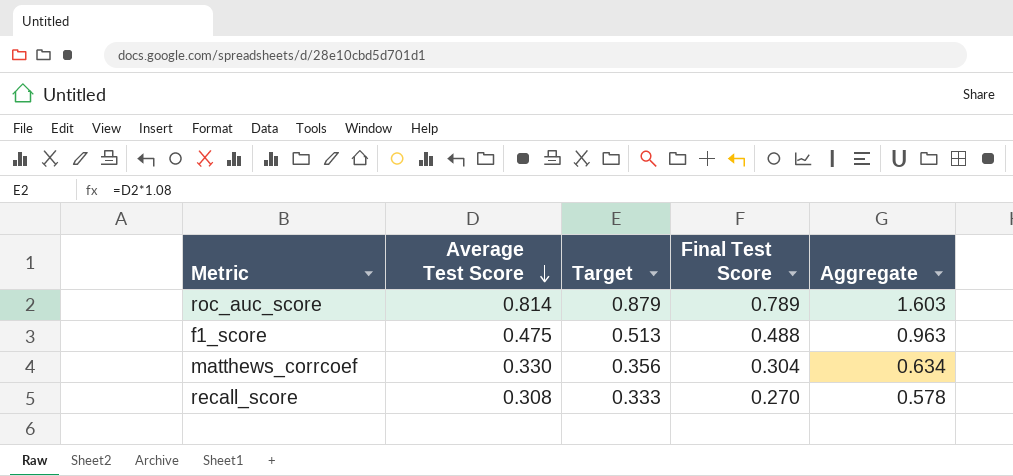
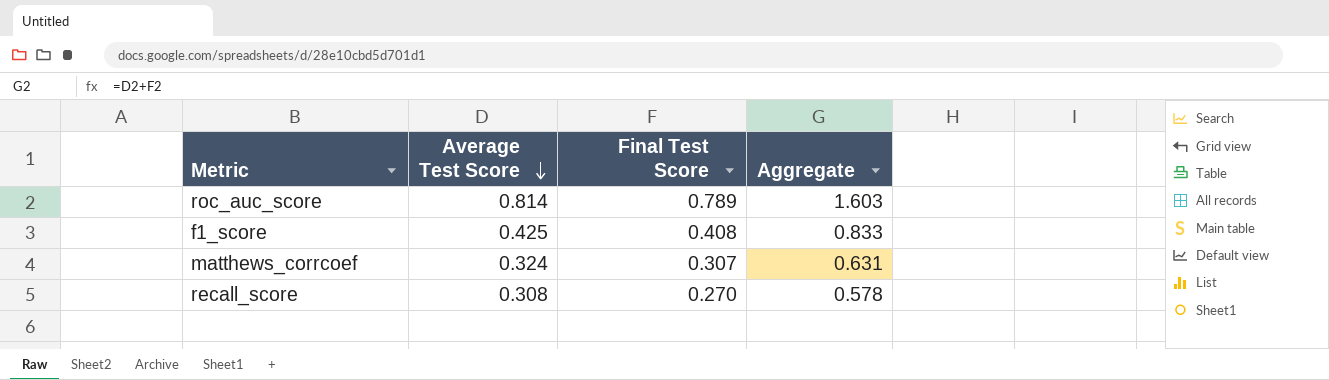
column Target | formula: [Average Test Score] * 1.08 -> none
f1_score | Average Test Score: 0.475 -> 0.425
f1_score | Final Test Score: 0.488 -> 0.408
f1_score | Aggregate: 0.963 -> 0.833
matthews_corrcoef | Average Test Score: 0.330 -> 0.324
matthews_corrcoef | Final Test Score: 0.304 -> 0.307
matthews_corrcoef | Aggregate: 0.634 -> 0.631

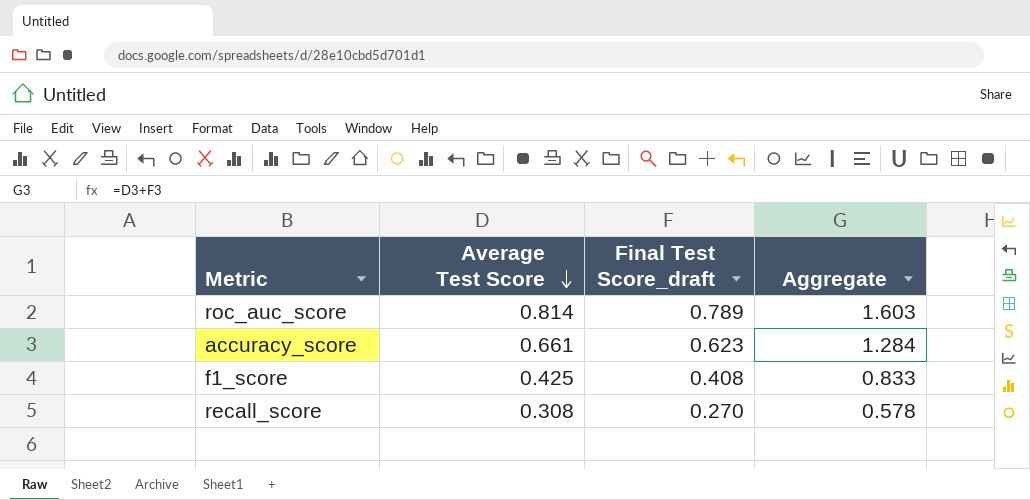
column name: Final Test Score -> Final Test Score_draft
row matthews_corrcoef: 0.324 | 0.307 | 0.631 -> none
row accuracy_score: none -> 0.661 | 0.623 | 1.284

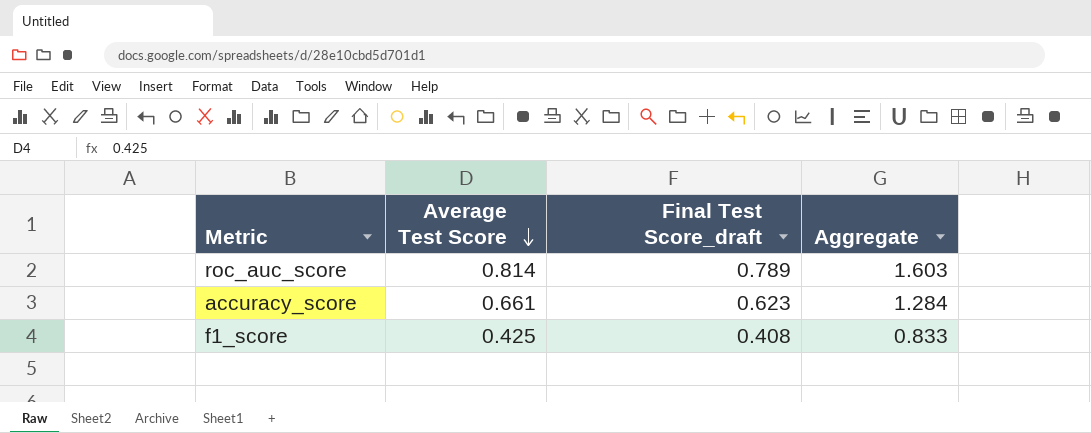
row recall_score: 0.308 | 0.270 | 0.578 -> none

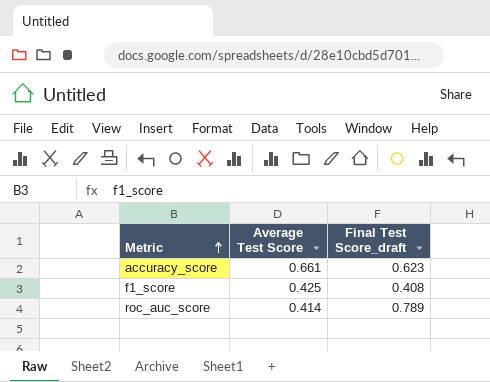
row order: Average Test Score descending -> Metric ascending
column Aggregate | formula: [Average Test Score] + [Final Test Score_draft] -> none
roc_auc_score | Average Test Score: 0.814 -> 0.414

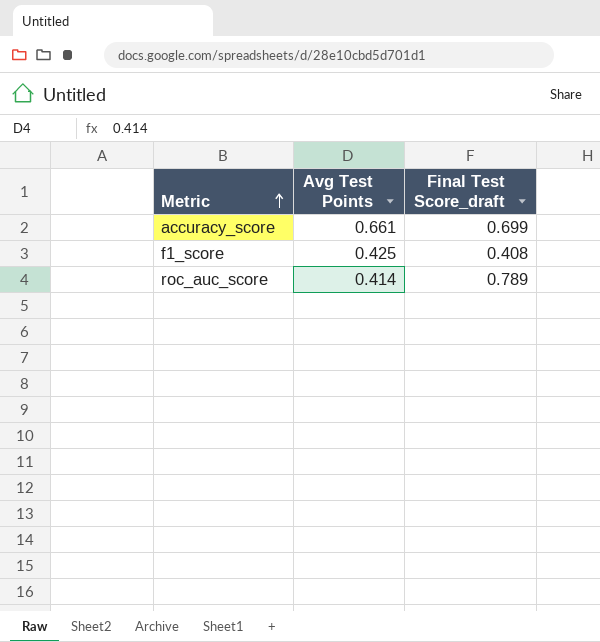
column name: Average Test Score -> Avg Test Points
accuracy_score | Final Test Score_draft: 0.623 -> 0.699

